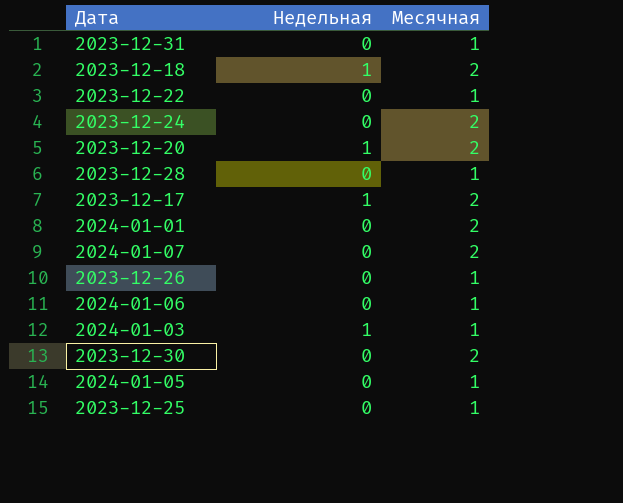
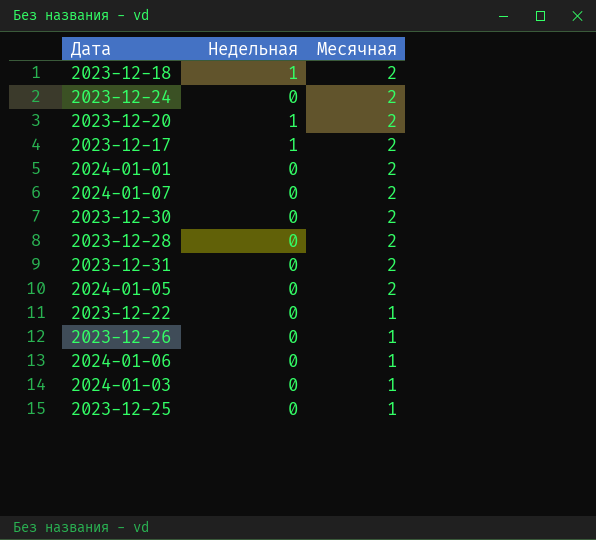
row order: none -> Месячная descending
2023-12-28 | Месячная: 1 -> 2
2023-12-31 | Месячная: 1 -> 2
2024-01-05 | Месячная: 1 -> 2
2024-01-03 | Недельная: 1 -> 0

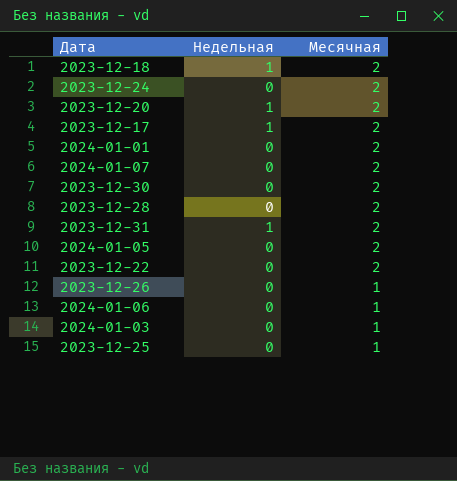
2023-12-31 | Недельная: 0 -> 1
2023-12-22 | Месячная: 1 -> 2

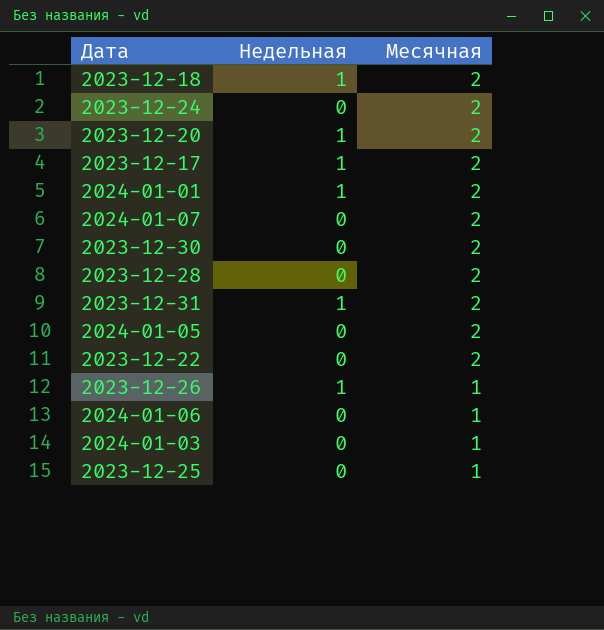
2024-01-01 | Недельная: 0 -> 1
2023-12-26 | Недельная: 0 -> 1

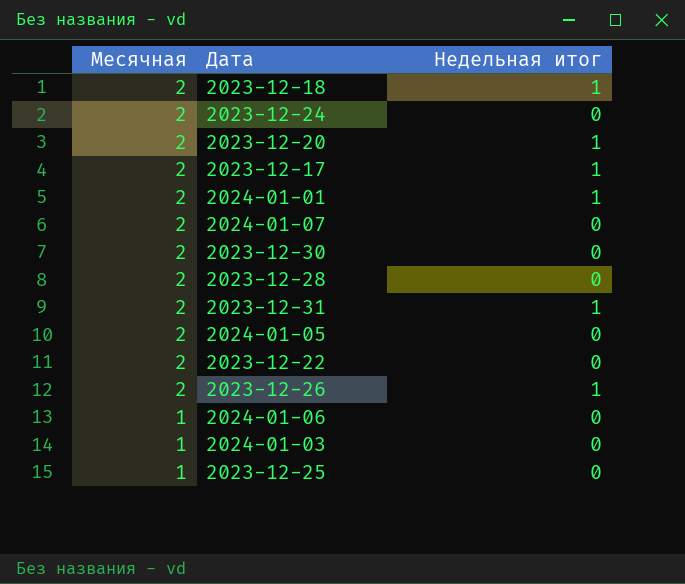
column Месячная | position: 3 -> 1
column name: Недельная -> Недельная итог
2023-12-26 | Месячная: 1 -> 2

